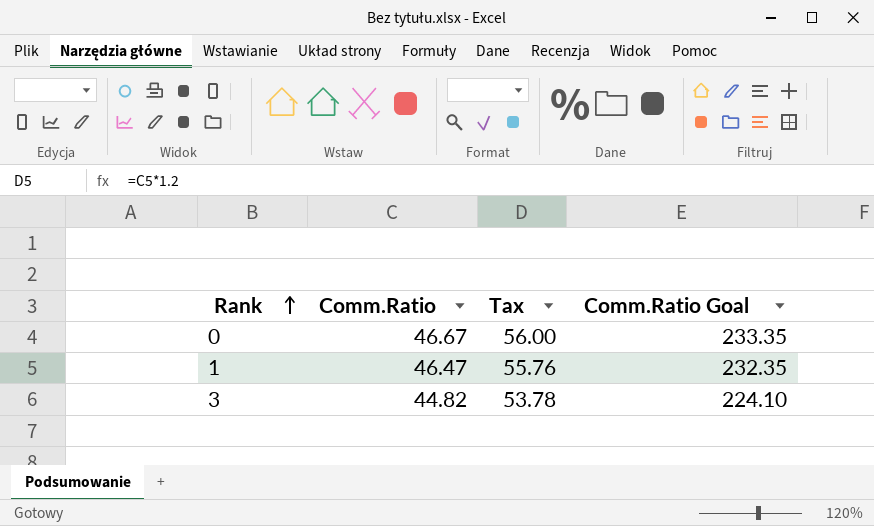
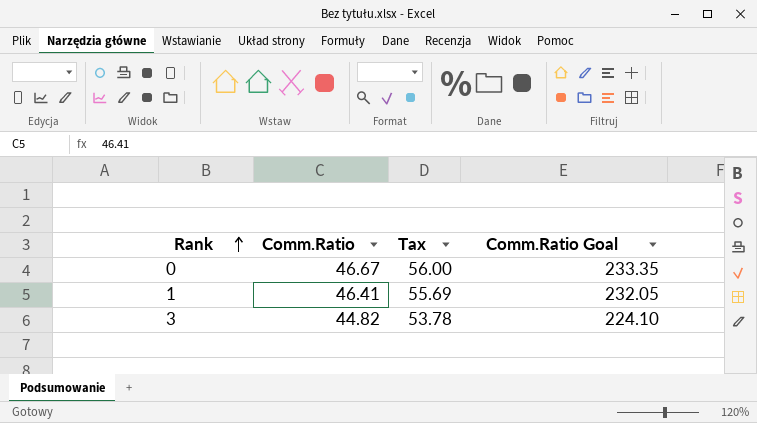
1 | Comm.Ratio: 46.47 -> 46.41
1 | Tax: 55.76 -> 55.69
1 | Comm.Ratio Goal: 232.35 -> 232.05

